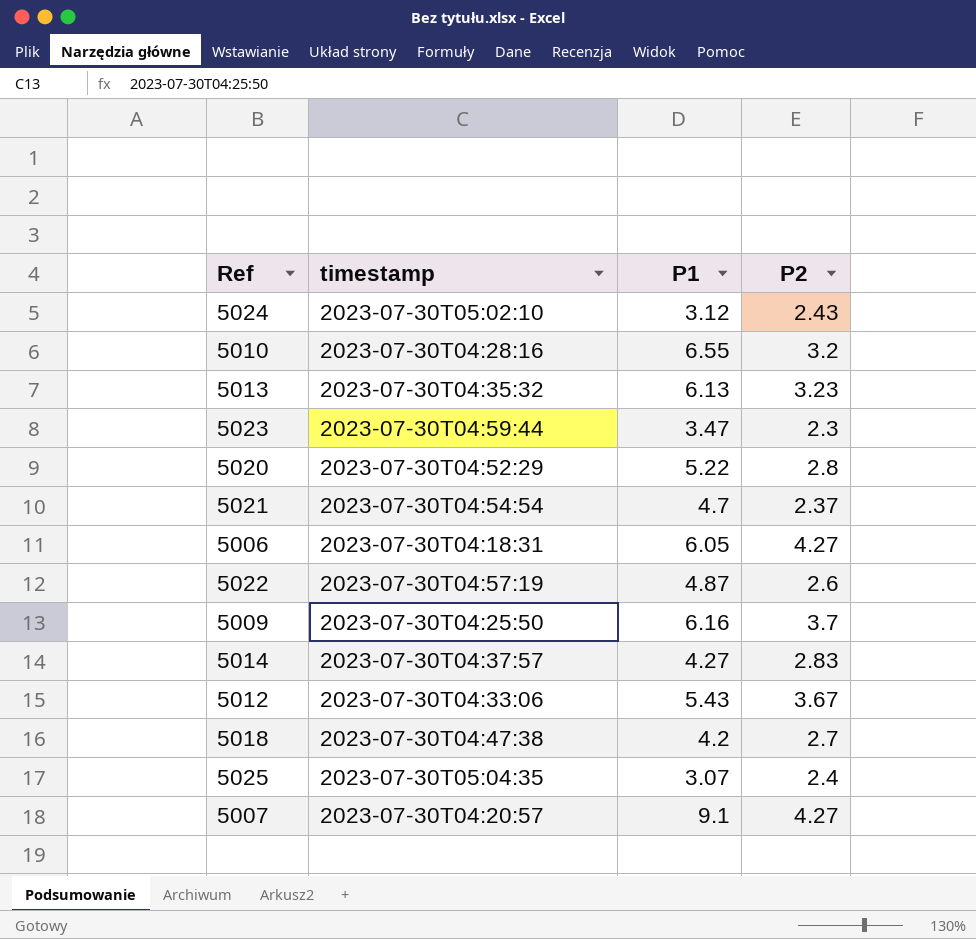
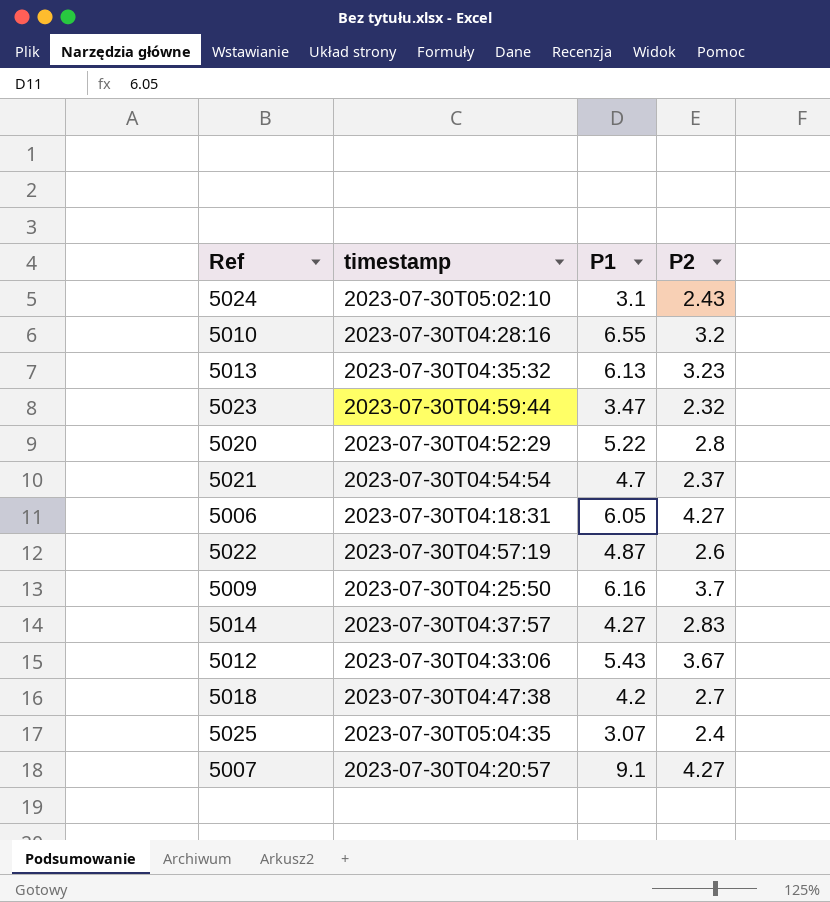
5024 | P1: 3.12 -> 3.1
5023 | P2: 2.3 -> 2.32

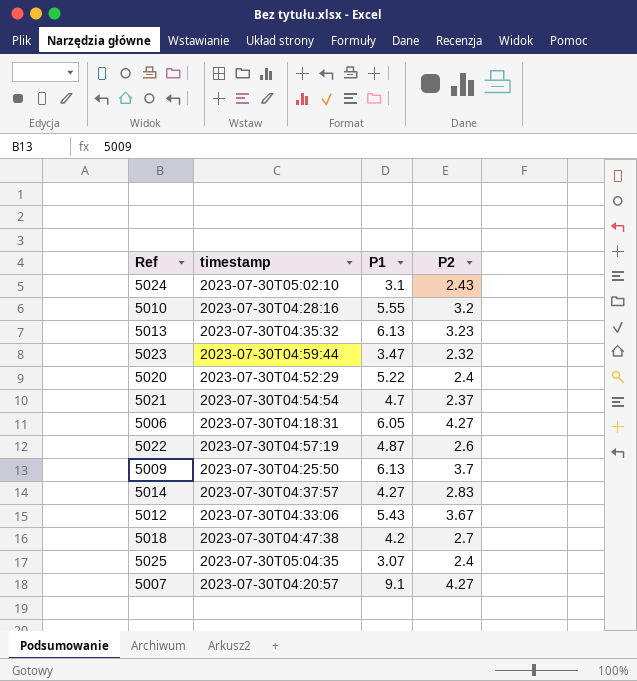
5010 | P1: 6.55 -> 5.55
5020 | P2: 2.8 -> 2.4
5009 | P1: 6.16 -> 6.13

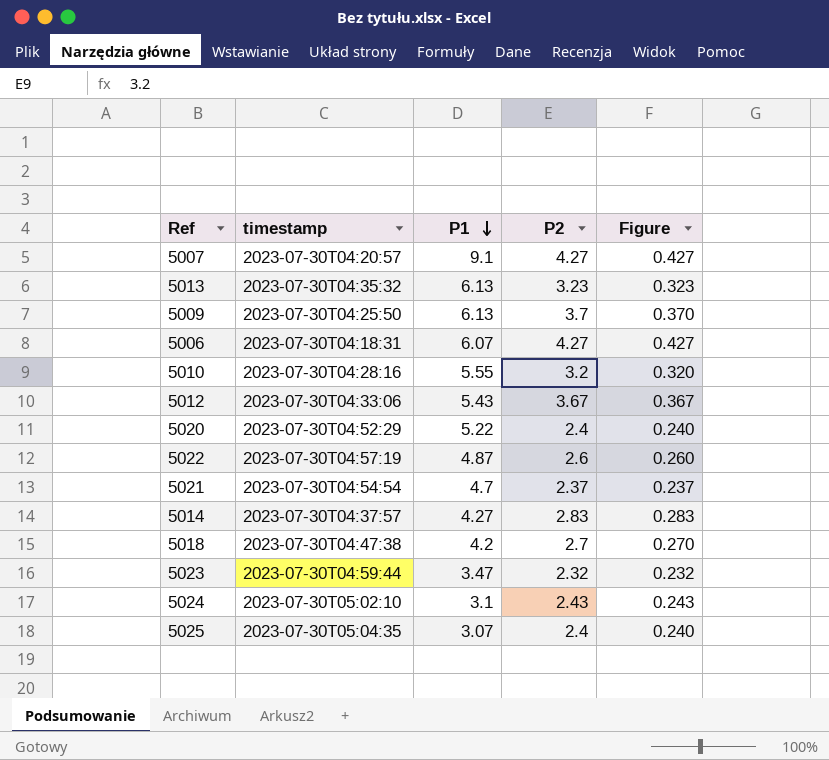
row order: none -> P1 descending
column Figure | formula: none -> [P2] * 0.1
5006 | P1: 6.05 -> 6.07

